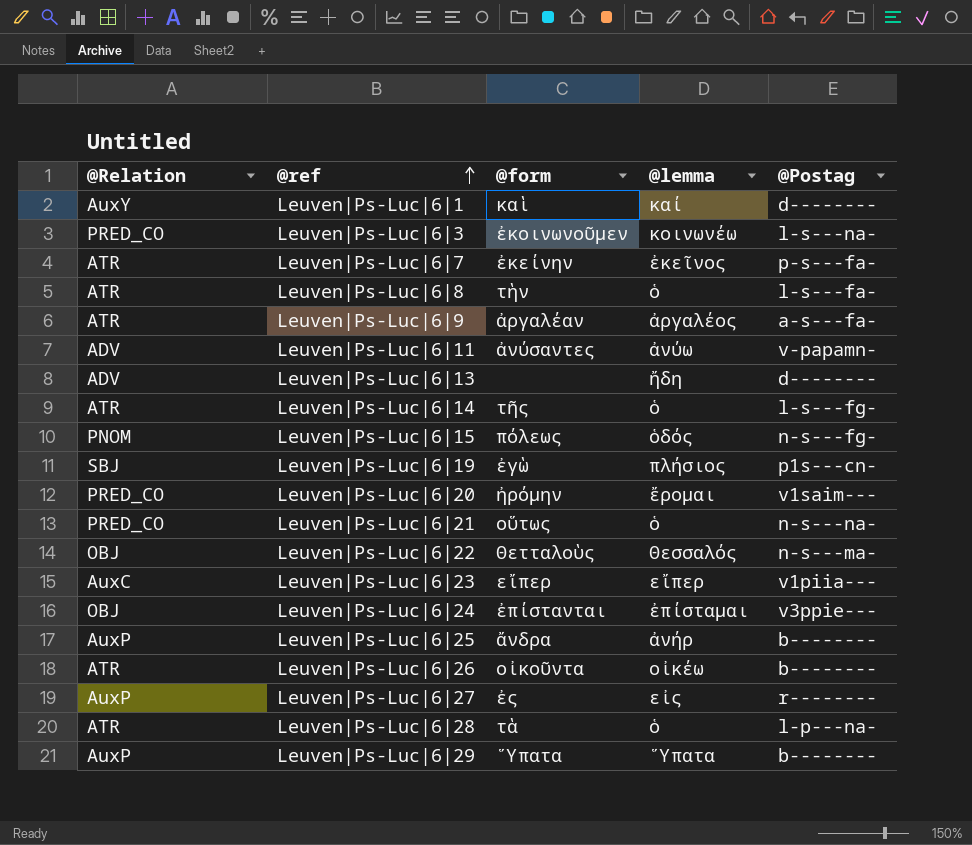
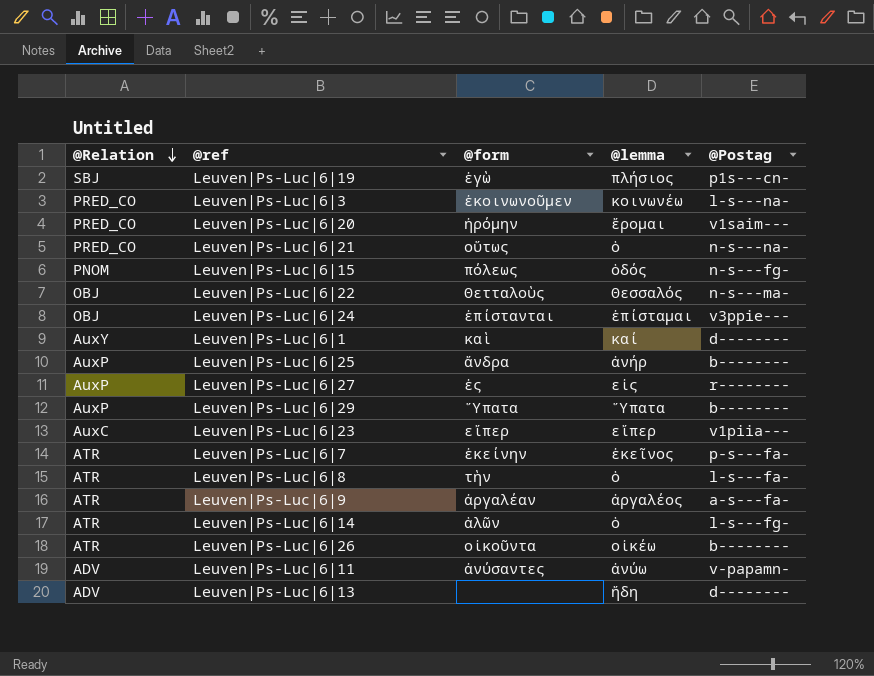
row order: @ref ascending -> @Relation descending
row Leuven|Ps-Luc|6|28: ATR | τὰ | ὁ | l-p---na- -> none
Leuven|Ps-Luc|6|14 | @form: τῆς -> ἁλῶν

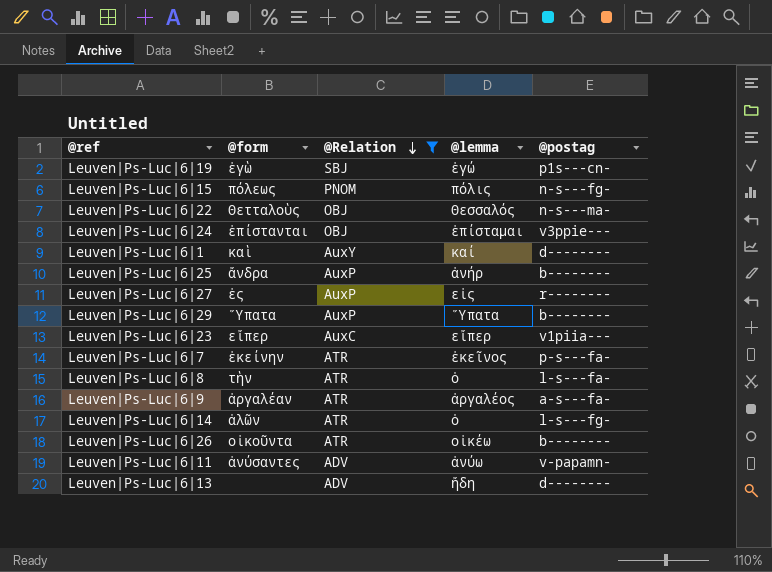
filter: none -> @Relation != PRED_CO
column @Relation | position: 1 -> 3
column name: @Postag -> @postag
Leuven|Ps-Luc|6|19 | @lemma: πλήσιος -> ἐγώ
Leuven|Ps-Luc|6|15 | @lemma: ὁδός -> πόλις

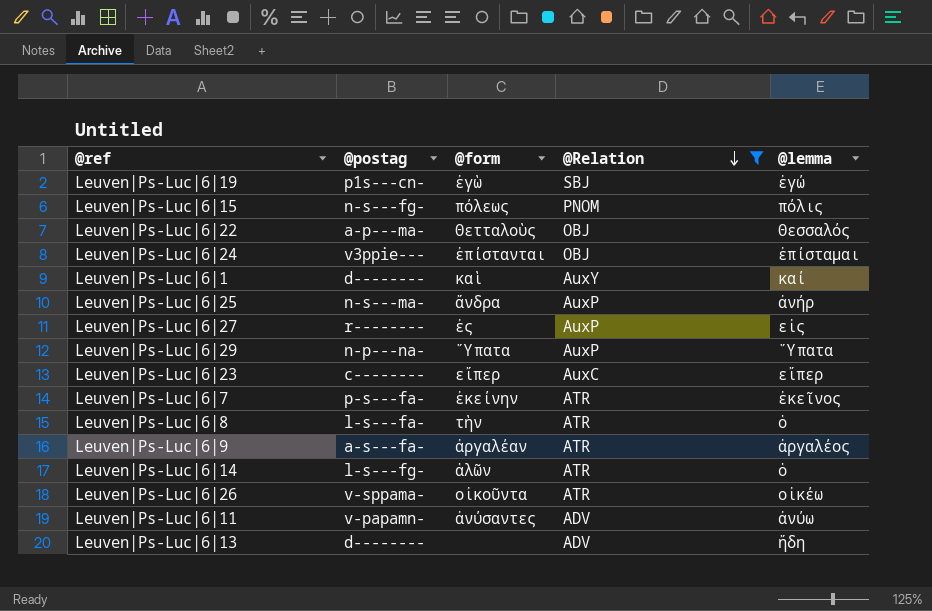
column @postag | position: 5 -> 2
Leuven|Ps-Luc|6|22 | @postag: n-s---ma- -> a-p---ma-
Leuven|Ps-Luc|6|25 | @postag: b-------- -> n-s---ma-
Leuven|Ps-Luc|6|29 | @postag: b-------- -> n-p---na-
Leuven|Ps-Luc|6|23 | @postag: v1piia--- -> c--------
Leuven|Ps-Luc|6|26 | @postag: b-------- -> v-sppama-

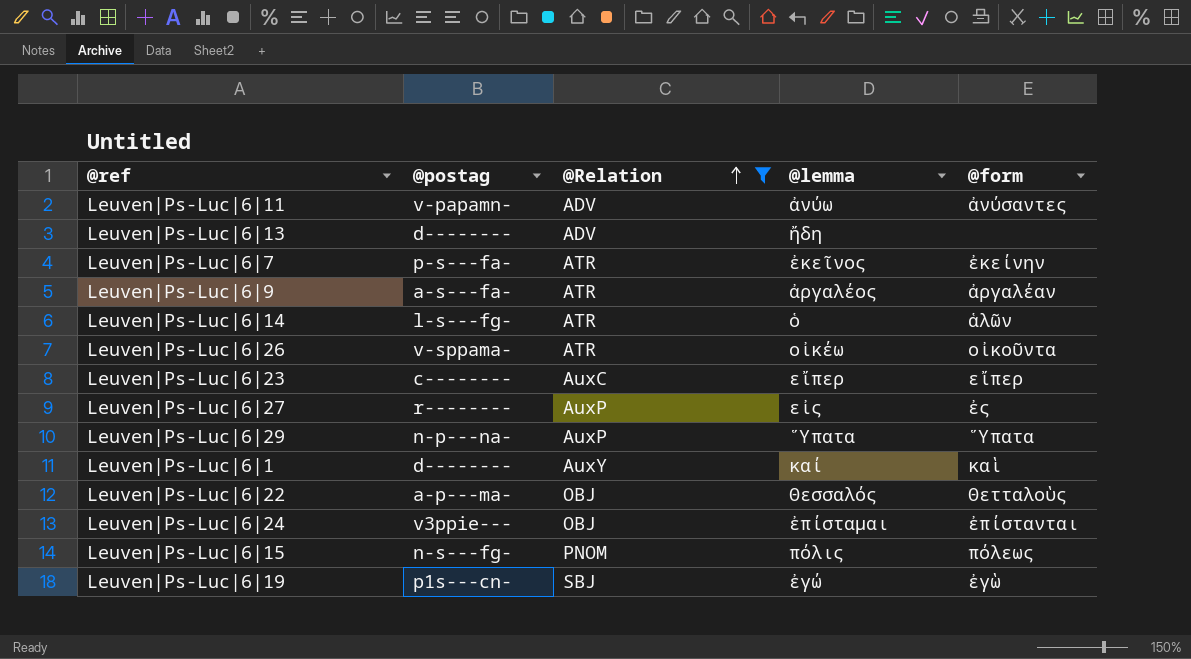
row order: @Relation descending -> @Relation ascending
column @form | position: 3 -> 5
row Leuven|Ps-Luc|6|25: n-s---ma- | ἄνδρα | AuxP | ἀνήρ -> none
row Leuven|Ps-Luc|6|8: l-s---fa- | τὴν | ATR | ὁ -> none

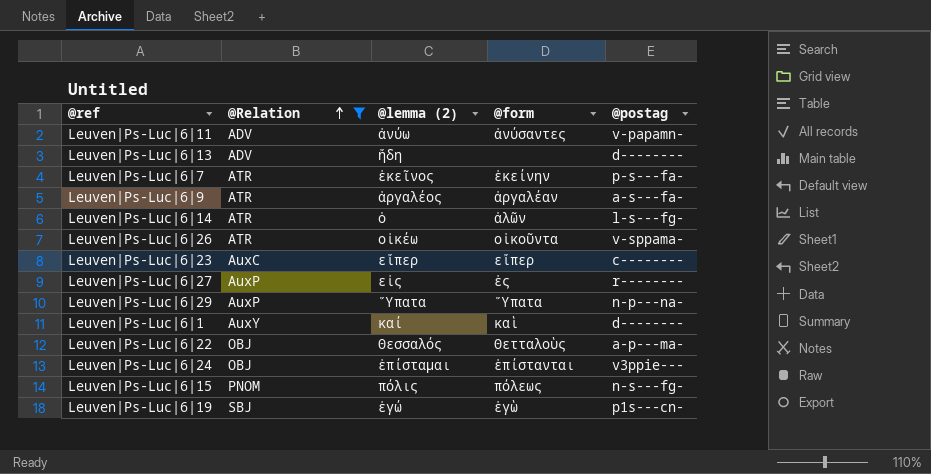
column name: @lemma -> @lemma (2)
column @postag | position: 2 -> 5

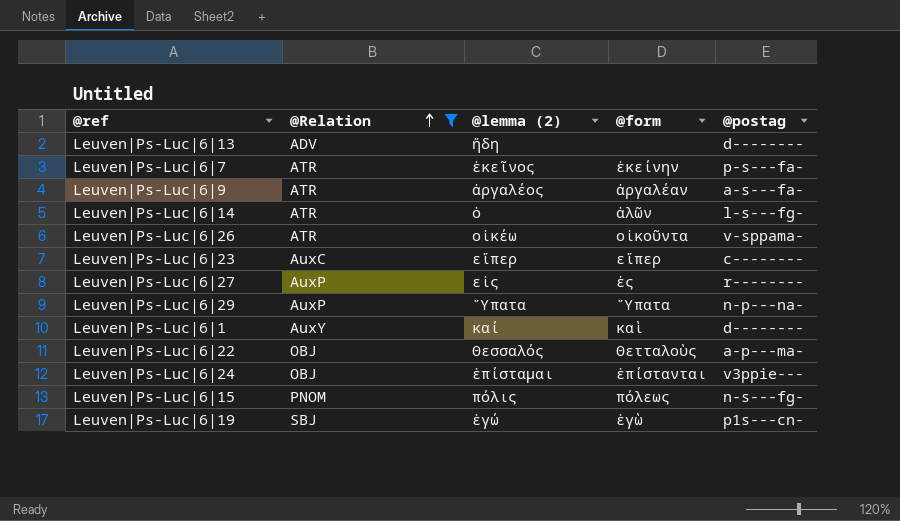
row Leuven|Ps-Luc|6|11: ADV | ἀνύω | ἀνύσαντες | v-papamn- -> none

